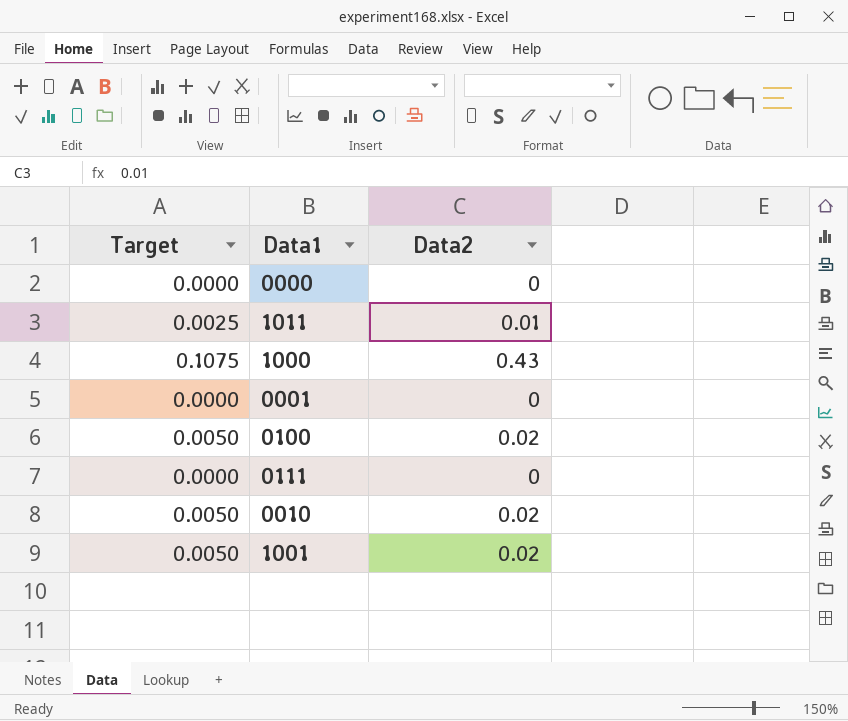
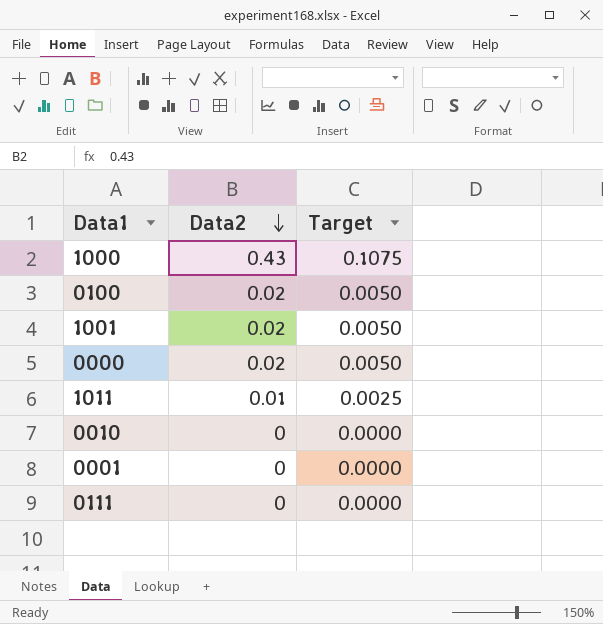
row order: none -> Data2 descending
column Target | position: 1 -> 3
0000 | Data2: 0 -> 0.02
0000 | Target: 0.0000 -> 0.0050
0010 | Data2: 0.02 -> 0
0010 | Target: 0.0050 -> 0.0000

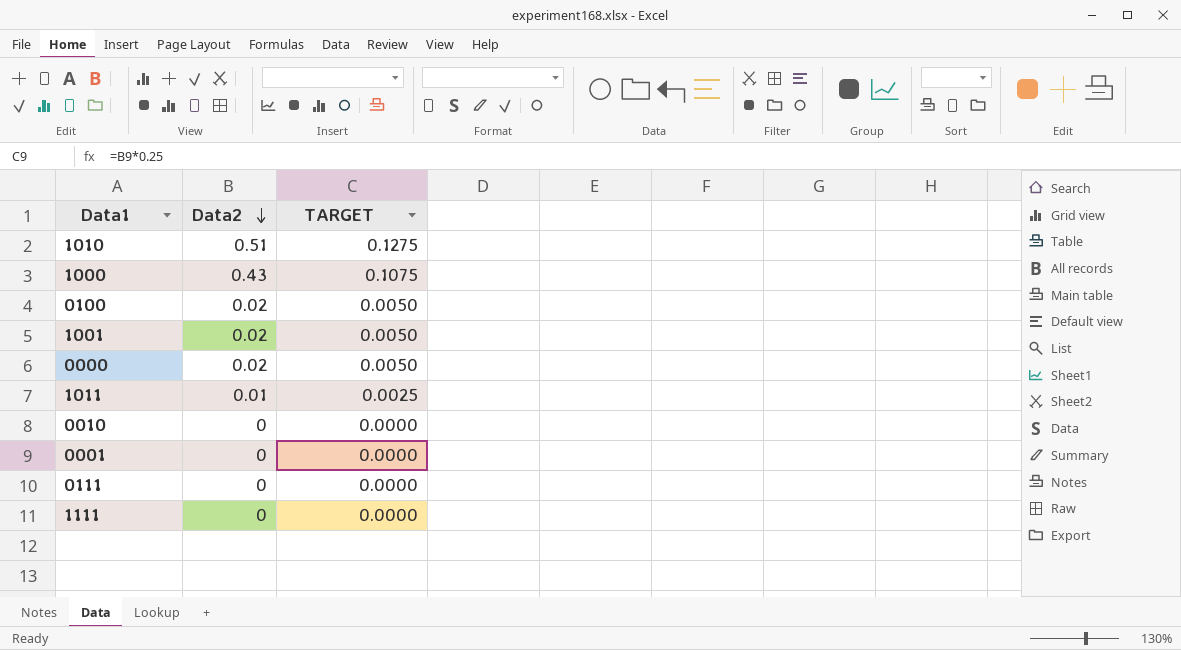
column name: Target -> TARGET
row 1010: none -> 0.51 | 0.1275
row 1111: none -> 0 | 0.0000

